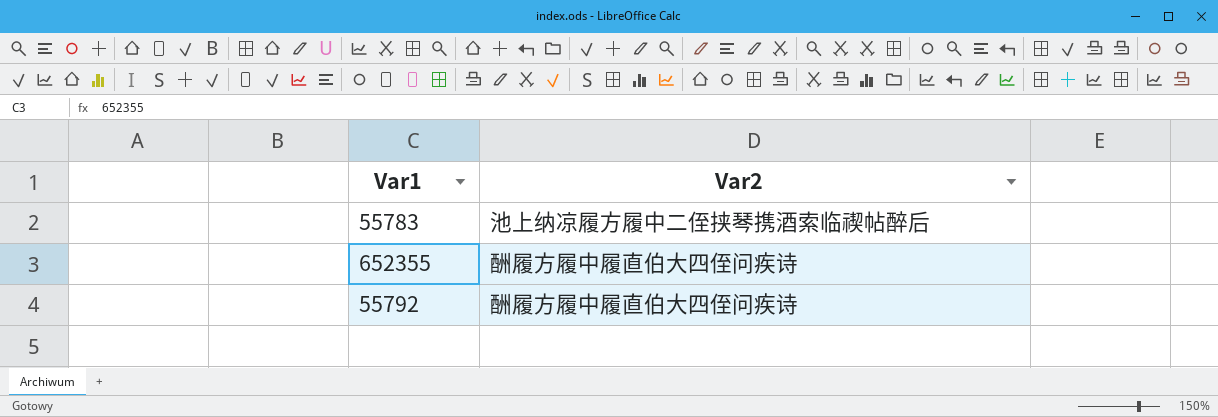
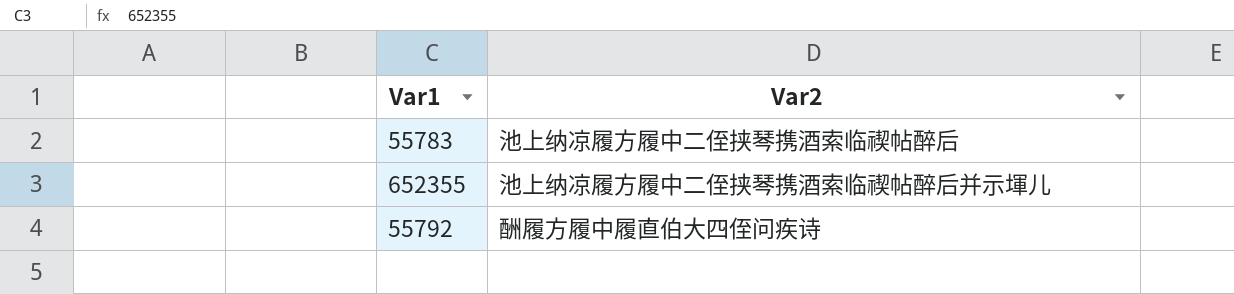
652355 | Var2: 酬履方履中履直伯大四侄问疾诗 -> 池上纳凉履方履中二侄挟琴携酒索临禊帖醉后并示堚儿

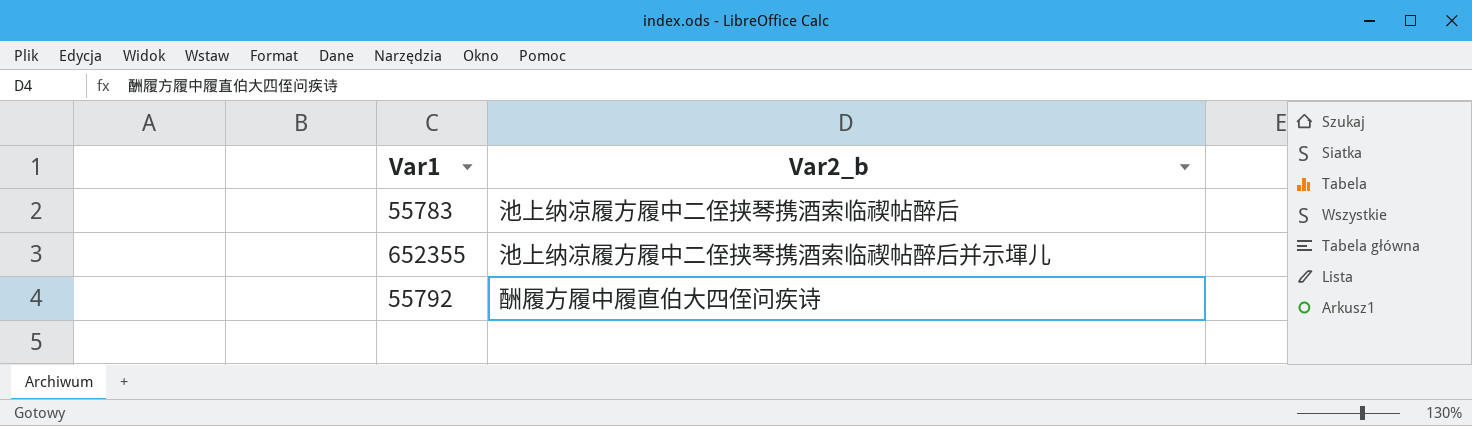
column name: Var2 -> Var2_b

